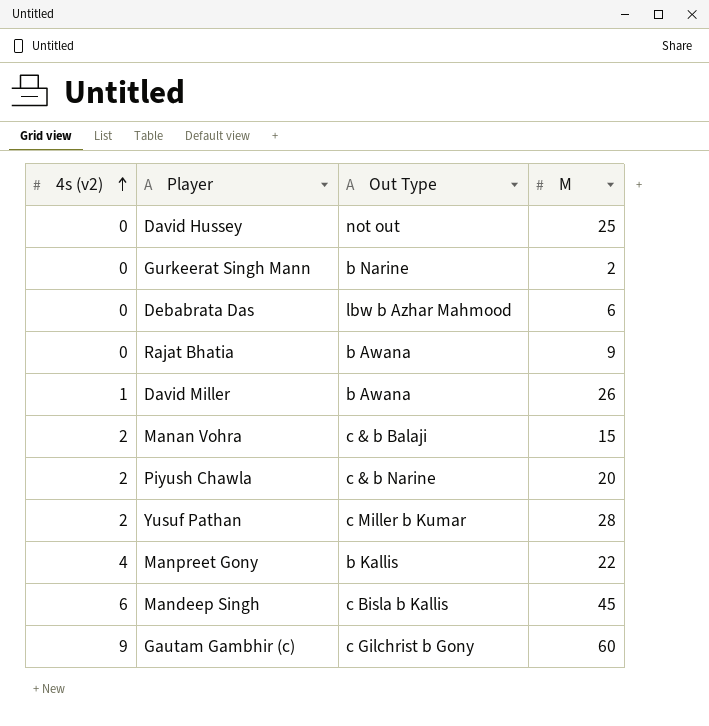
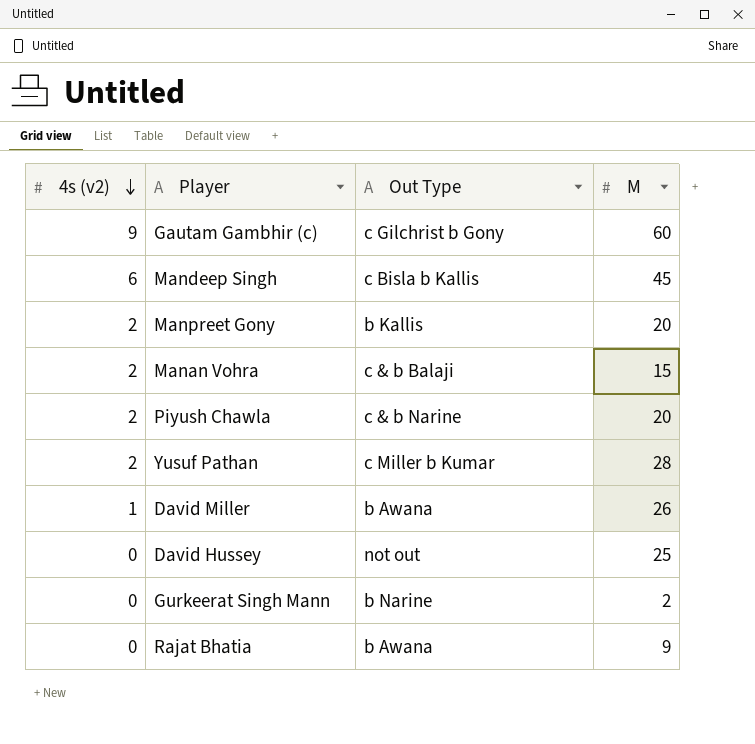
row order: 4s (v2) ascending -> 4s (v2) descending
row Debabrata Das: 0 | lbw b Azhar Mahmood | 6 -> none
Manpreet Gony | 4s (v2): 4 -> 2
Manpreet Gony | M: 22 -> 20

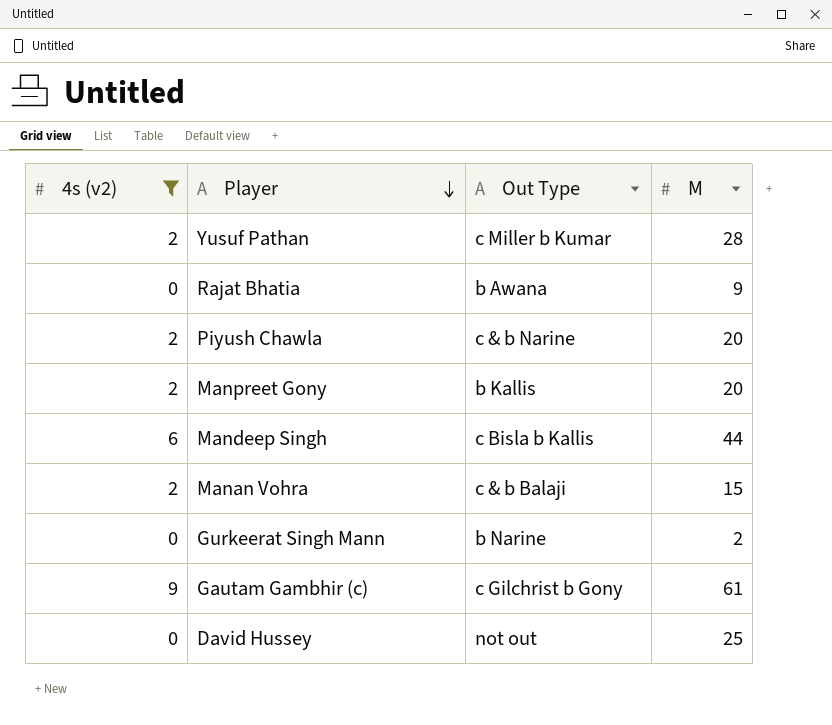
filter: none -> 4s (v2) != 1
row order: 4s (v2) descending -> Player descending
Mandeep Singh | M: 45 -> 44
Gautam Gambhir (c) | M: 60 -> 61

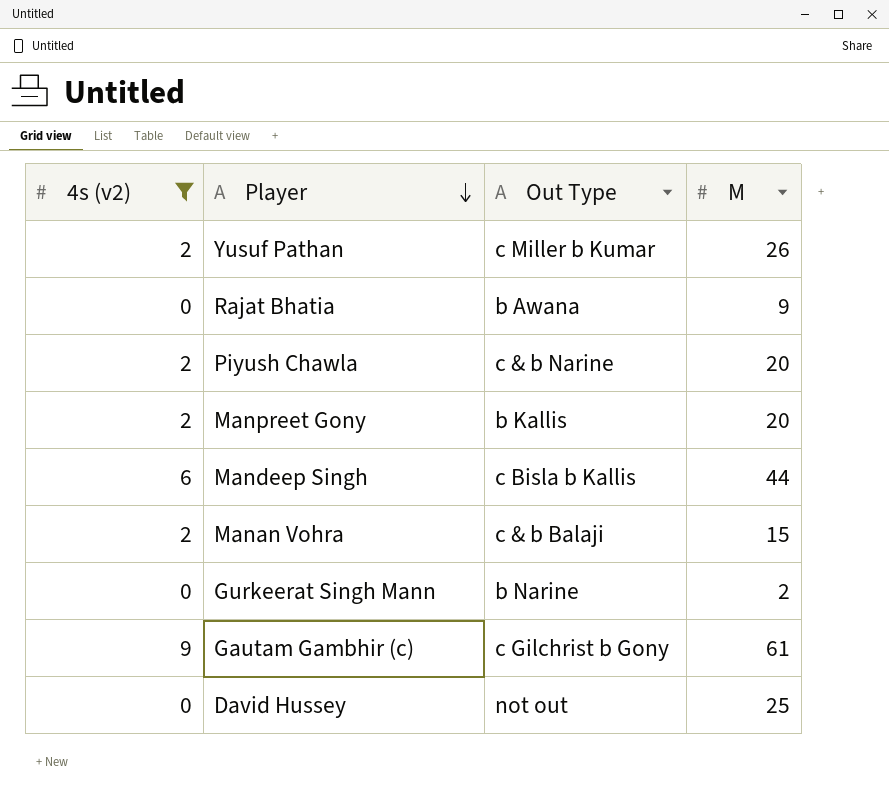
Yusuf Pathan | M: 28 -> 26

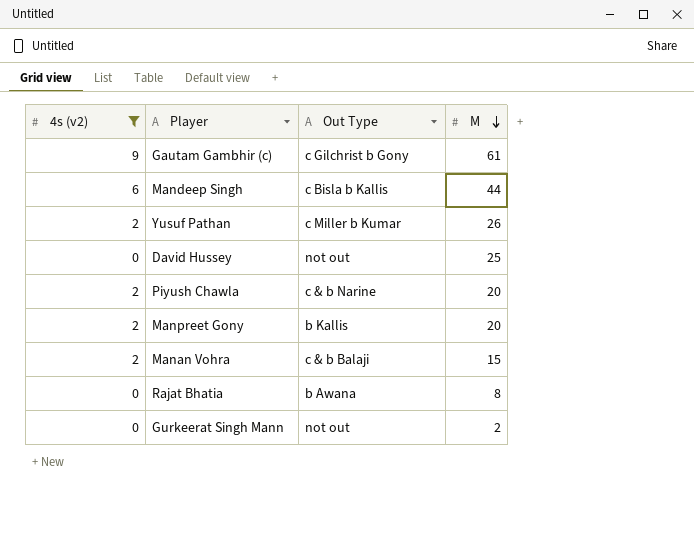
row order: Player descending -> M descending
Rajat Bhatia | M: 9 -> 8
Gurkeerat Singh Mann | Out Type: b Narine -> not out

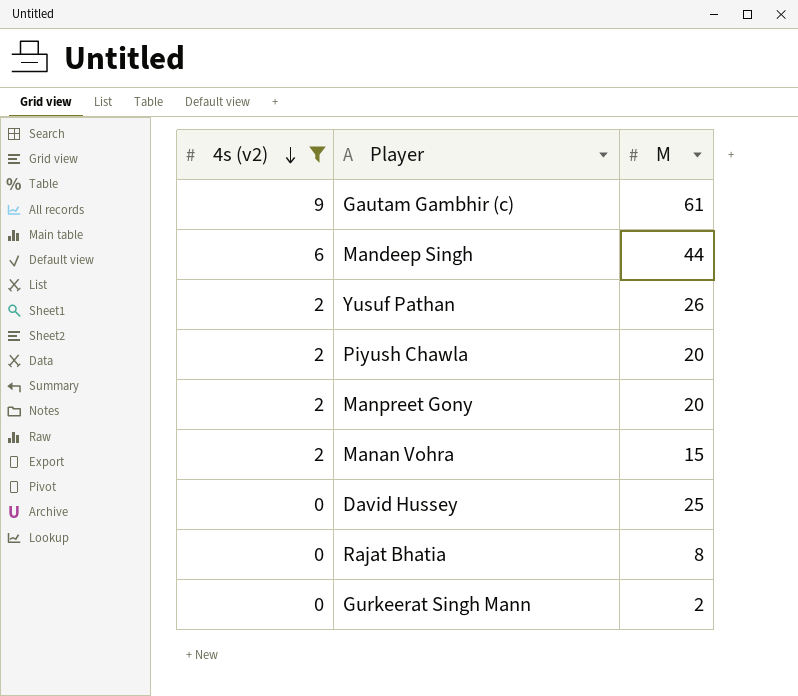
row order: M descending -> 4s (v2) descending
column Out Type | position: 3 -> none

